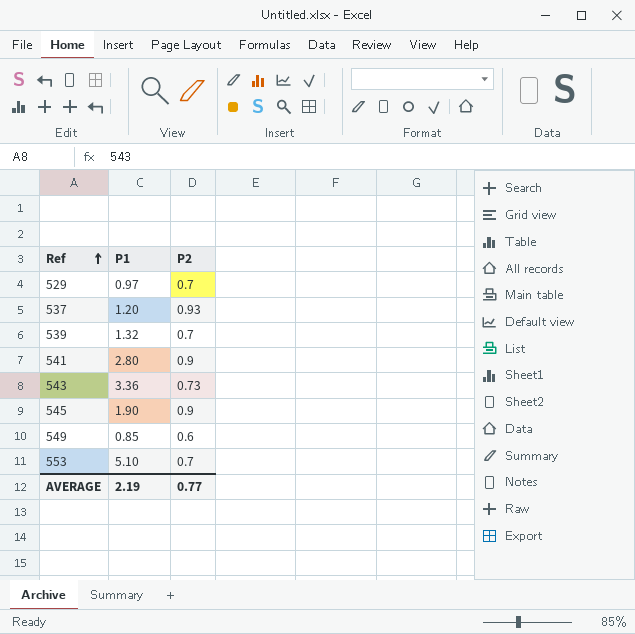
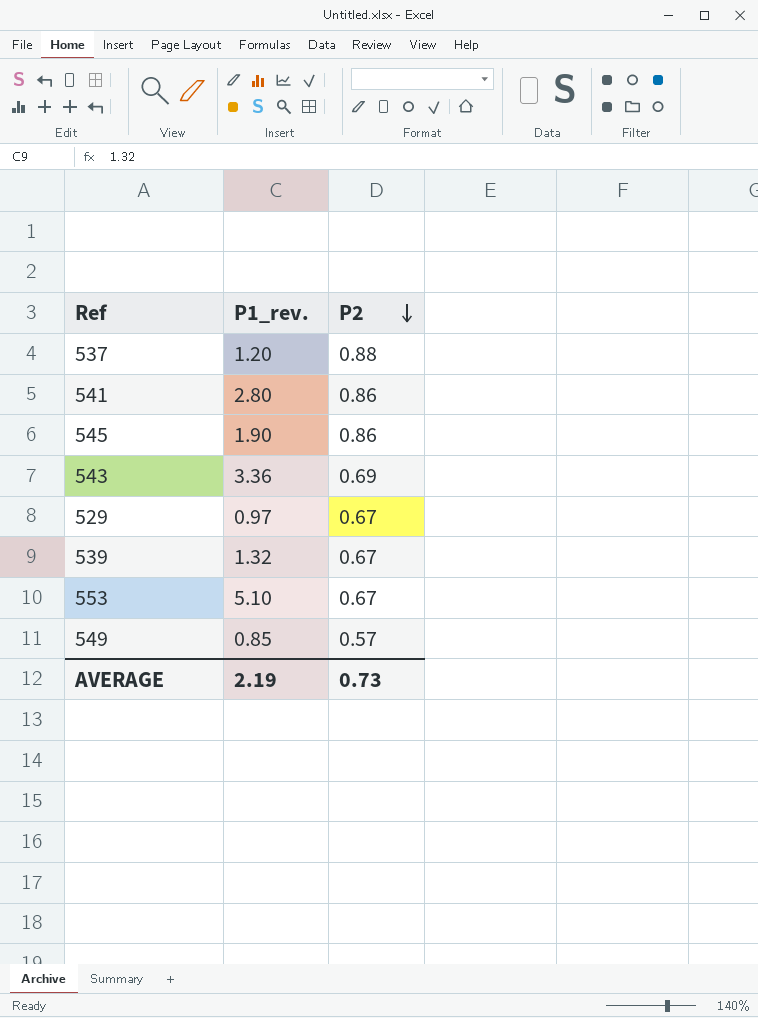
row order: Ref ascending -> P2 descending
column name: P1 -> P1_rev.
537 | P2: 0.93 -> 0.88
541 | P2: 0.9 -> 0.86
545 | P2: 0.9 -> 0.86
543 | P2: 0.73 -> 0.69
529 | P2: 0.7 -> 0.67
539 | P2: 0.7 -> 0.67
553 | P2: 0.7 -> 0.67
549 | P2: 0.6 -> 0.57
AVERAGE | P2: 0.77 -> 0.73

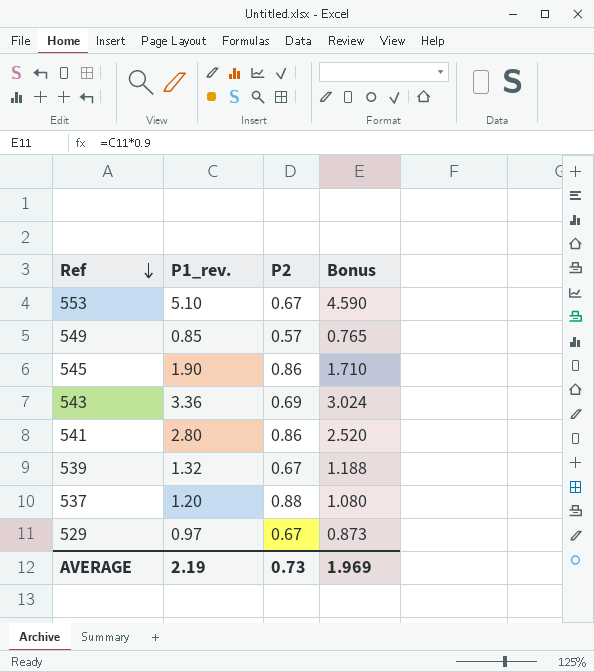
row order: P2 descending -> Ref descending
column Bonus | formula: none -> [P1_rev.] * 0.9

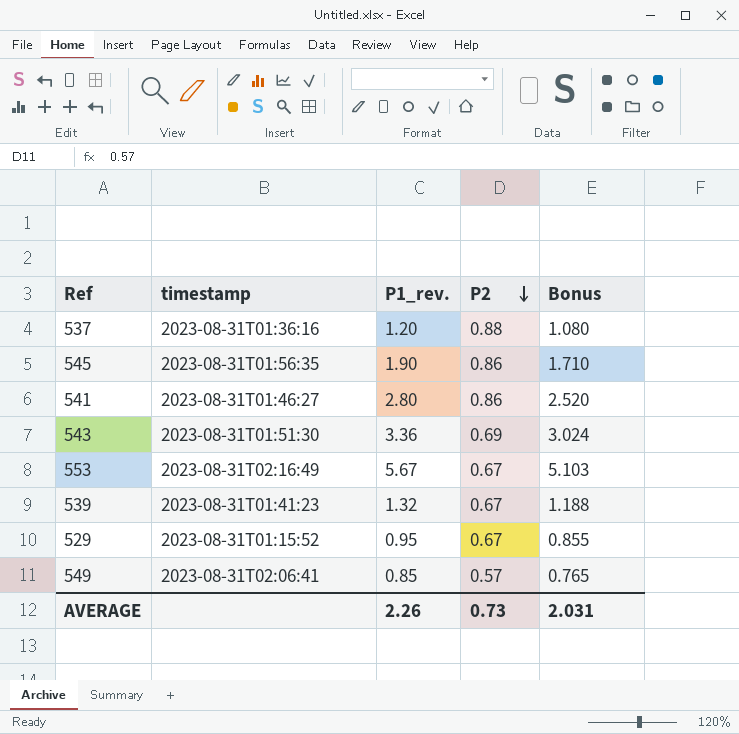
row order: Ref descending -> P2 descending
column timestamp | position: none -> 2
553 | P1_rev.: 5.10 -> 5.67
553 | Bonus: 4.590 -> 5.103
529 | P1_rev.: 0.97 -> 0.95
529 | Bonus: 0.873 -> 0.855
AVERAGE | P1_rev.: 2.19 -> 2.26
AVERAGE | Bonus: 1.969 -> 2.031

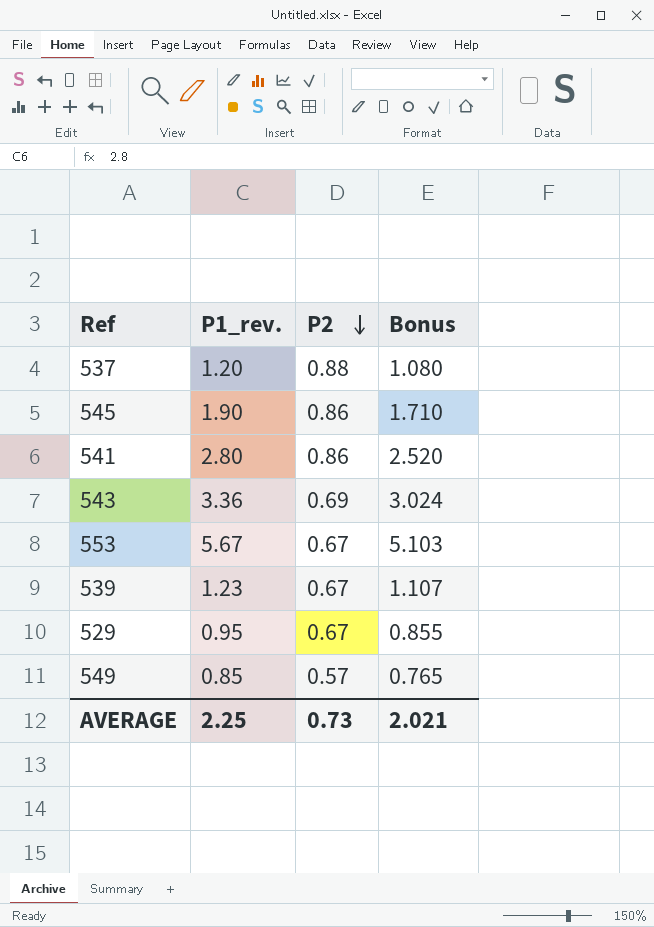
column timestamp | position: 2 -> none
539 | P1_rev.: 1.32 -> 1.23
539 | Bonus: 1.188 -> 1.107
AVERAGE | P1_rev.: 2.26 -> 2.25
AVERAGE | Bonus: 2.031 -> 2.021

